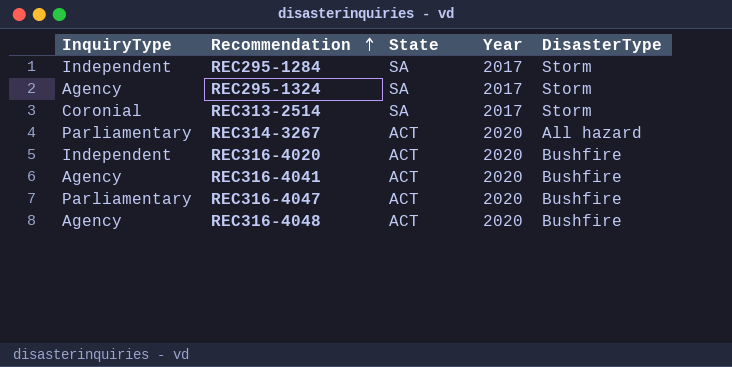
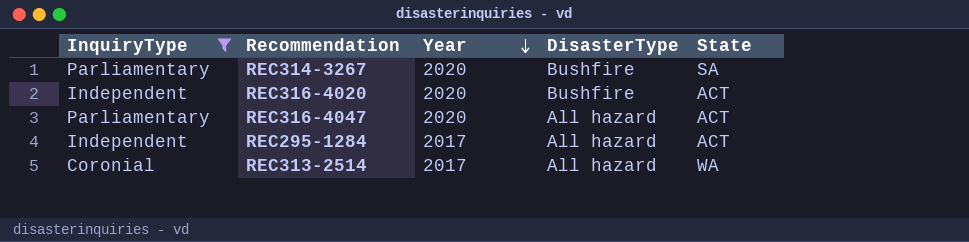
filter: none -> InquiryType != Agency
row order: Recommendation ascending -> Year descending
column State | position: 3 -> 5
REC314-3267 | DisasterType: All hazard -> Bushfire
REC314-3267 | State: ACT -> SA
REC316-4047 | DisasterType: Bushfire -> All hazard
REC295-1284 | DisasterType: Storm -> All hazard
REC295-1284 | State: SA -> ACT
REC313-2514 | DisasterType: Storm -> All hazard
REC313-2514 | State: SA -> WA

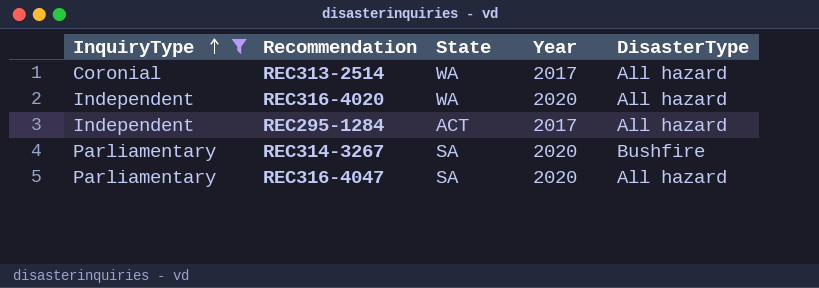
row order: Year descending -> InquiryType ascending
column State | position: 5 -> 3
REC316-4020 | State: ACT -> WA
REC316-4020 | DisasterType: Bushfire -> All hazard
REC316-4047 | State: ACT -> SA

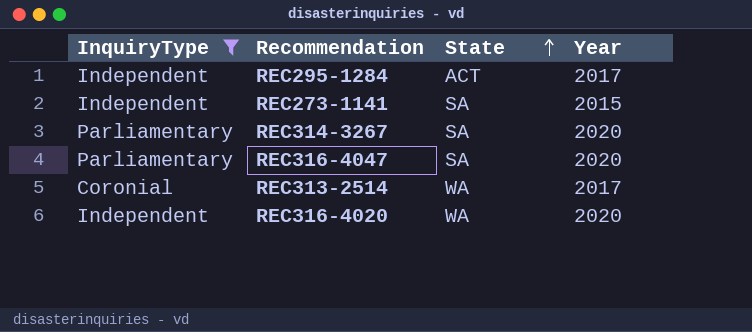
row order: InquiryType ascending -> State ascending
column DisasterType | position: 5 -> none
row REC273-1141: none -> Independent | SA | 2015

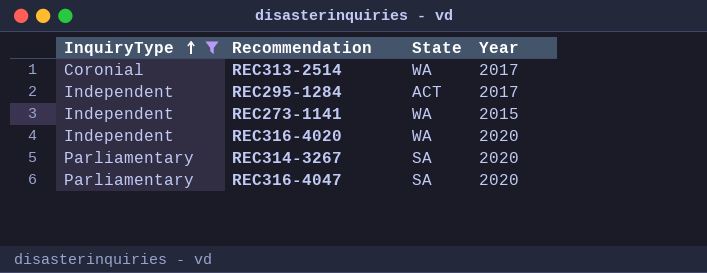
row order: State ascending -> InquiryType ascending
REC273-1141 | State: SA -> WA

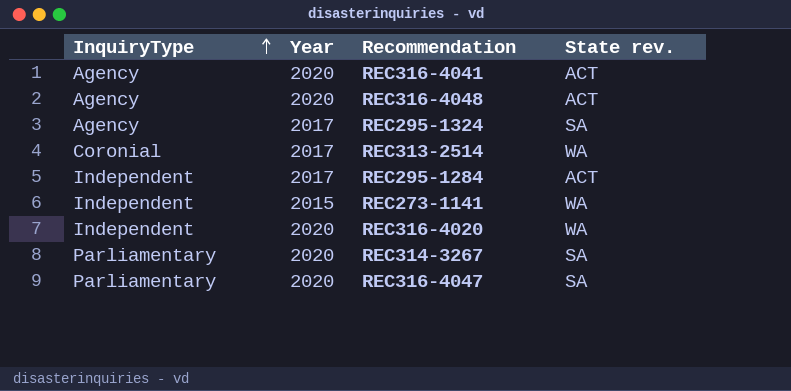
filter: InquiryType != Agency -> none
column Year | position: 4 -> 2
column name: State -> State rev.

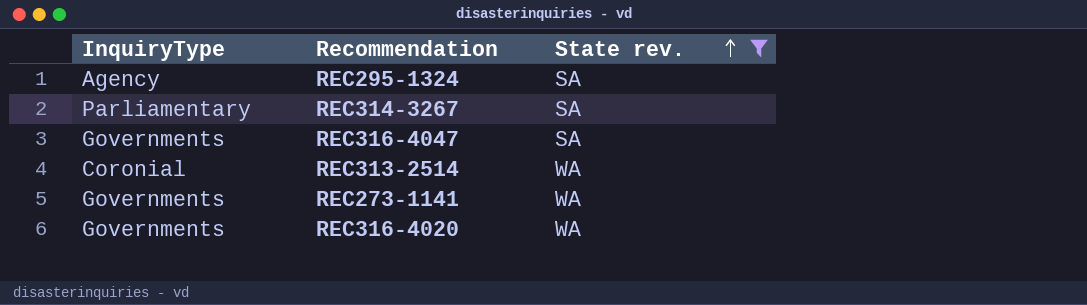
filter: none -> State rev. != ACT
row order: InquiryType ascending -> State rev. ascending
column Year | position: 2 -> none
REC316-4047 | InquiryType: Parliamentary -> Governments
REC273-1141 | InquiryType: Independent -> Governments
REC316-4020 | InquiryType: Independent -> Governments

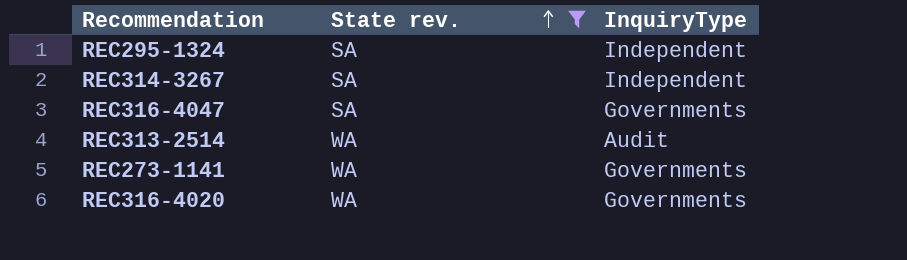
column InquiryType | position: 1 -> 3
REC295-1324 | InquiryType: Agency -> Independent
REC314-3267 | InquiryType: Parliamentary -> Independent
REC313-2514 | InquiryType: Coronial -> Audit

